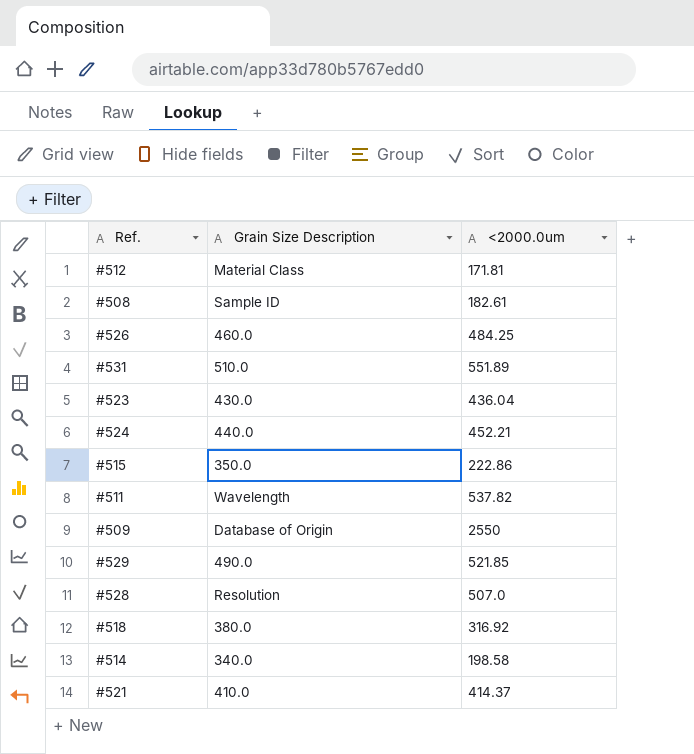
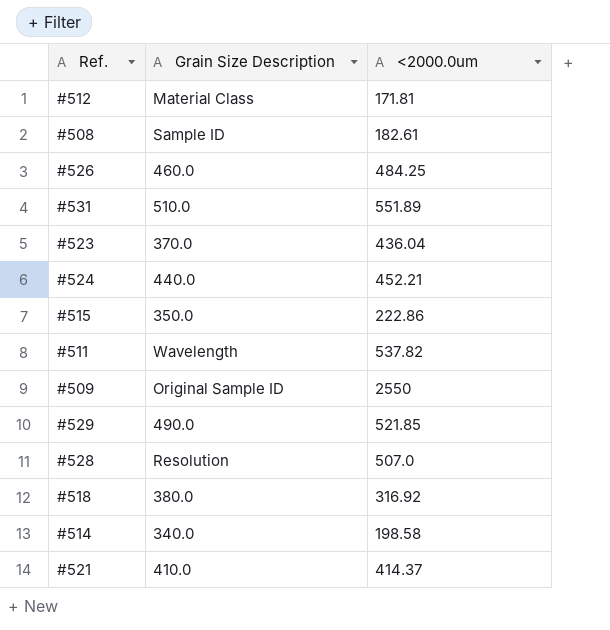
#523 | Grain Size Description: 430.0 -> 370.0
#509 | Grain Size Description: Database of Origin -> Original Sample ID

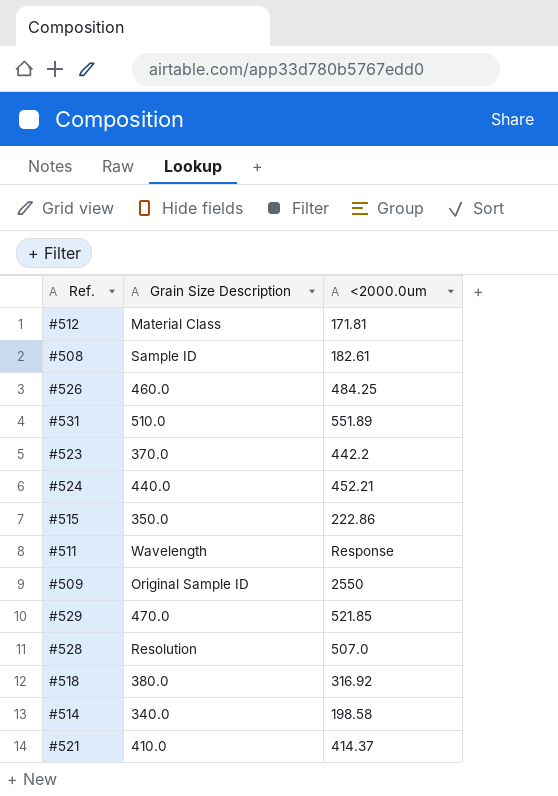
#523 | <2000.0um: 436.04 -> 442.2
#511 | <2000.0um: 537.82 -> Response
#529 | Grain Size Description: 490.0 -> 470.0

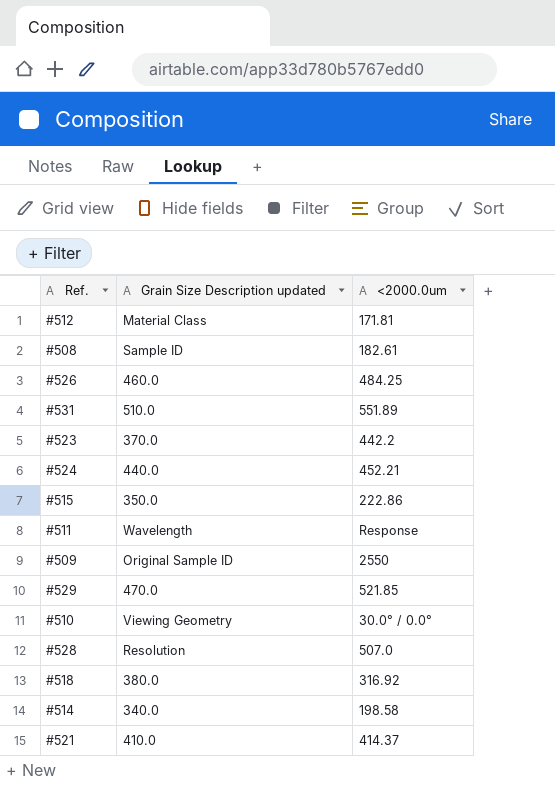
column name: Grain Size Description -> Grain Size Description updated
row #510: none -> Viewing Geometry | 30.0° / 0.0°

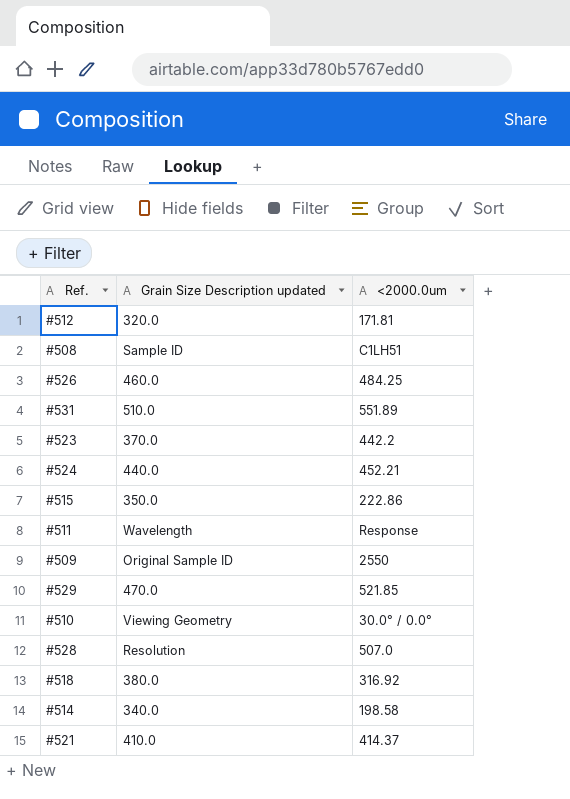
#512 | Grain Size Description updated: Material Class -> 320.0
#508 | <2000.0um: 182.61 -> C1LH51

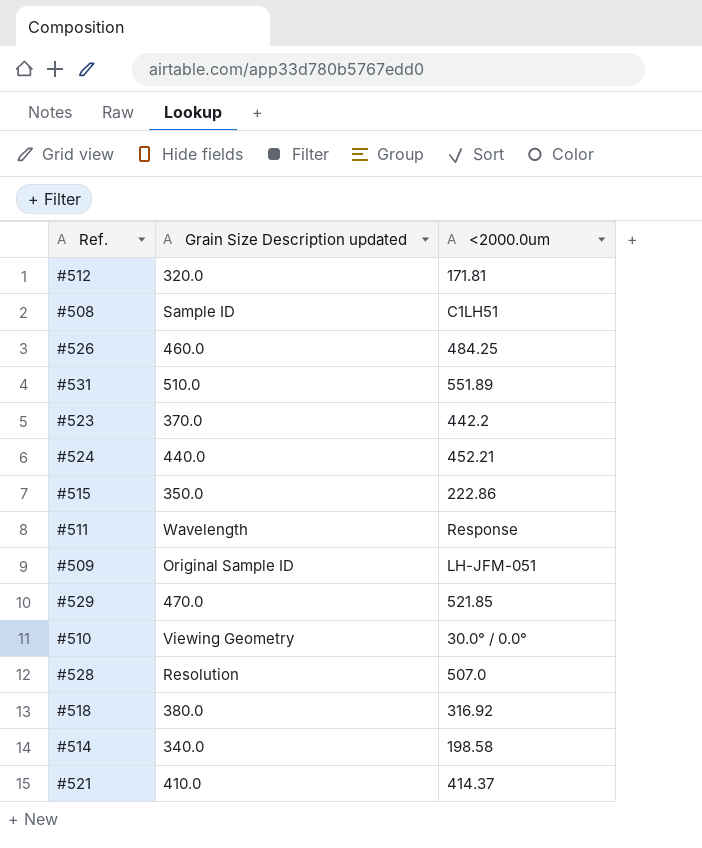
#509 | <2000.0um: 2550 -> LH-JFM-051

